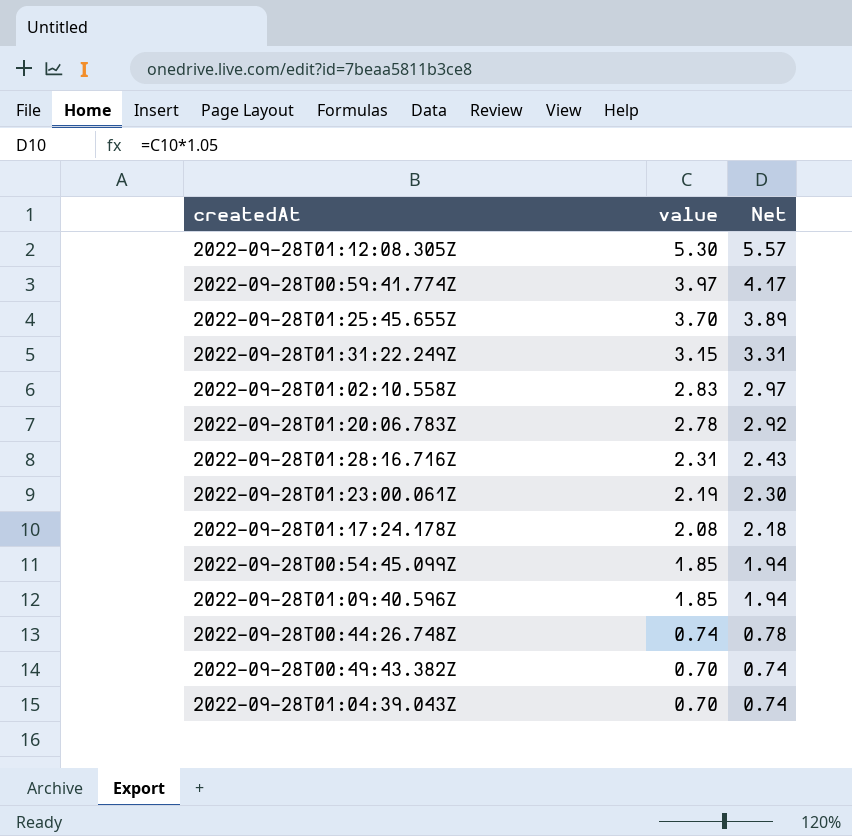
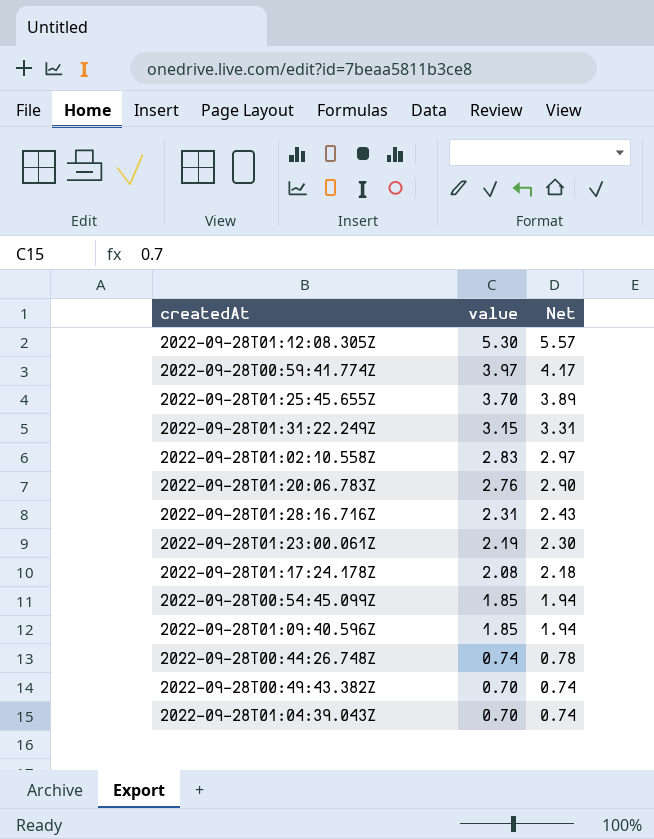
2022-09-28T01:20:06.783Z | value: 2.78 -> 2.76
2022-09-28T01:20:06.783Z | Net: 2.92 -> 2.90

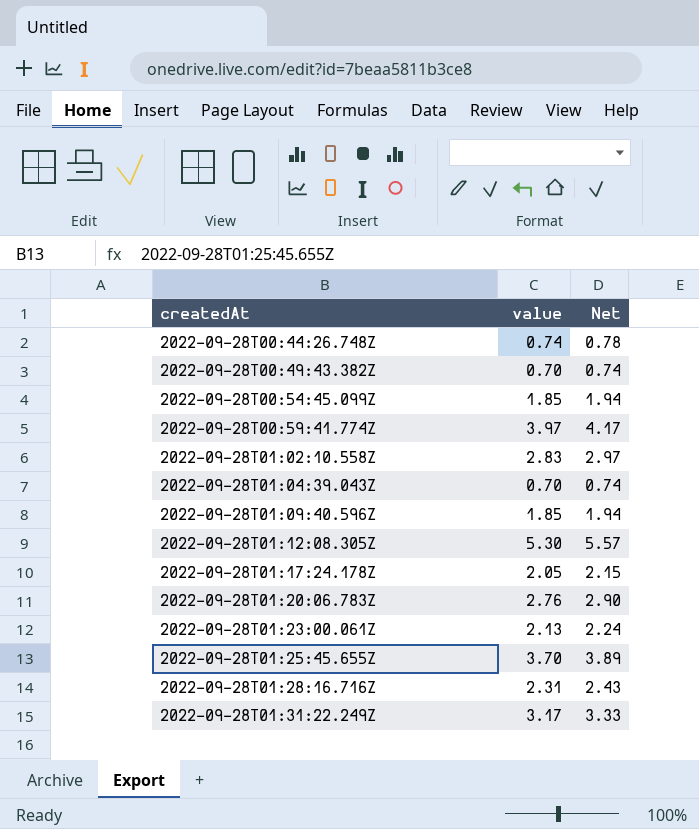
row order: value descending -> createdAt ascending
2022-09-28T01:17:24.178Z | value: 2.08 -> 2.05
2022-09-28T01:17:24.178Z | Net: 2.18 -> 2.15
2022-09-28T01:23:00.061Z | value: 2.19 -> 2.13
2022-09-28T01:23:00.061Z | Net: 2.30 -> 2.24
2022-09-28T01:31:22.249Z | value: 3.15 -> 3.17
2022-09-28T01:31:22.249Z | Net: 3.31 -> 3.33

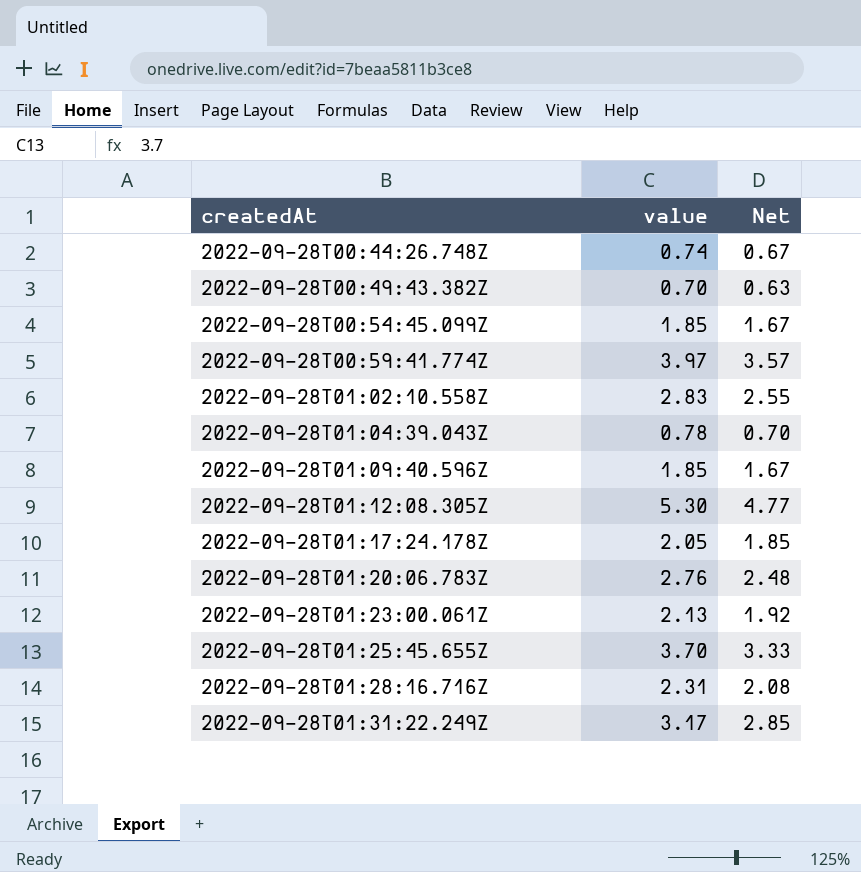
column Net | formula: [value] * 1.05 -> [value] * 0.9
2022-09-28T01:04:39.043Z | value: 0.70 -> 0.78

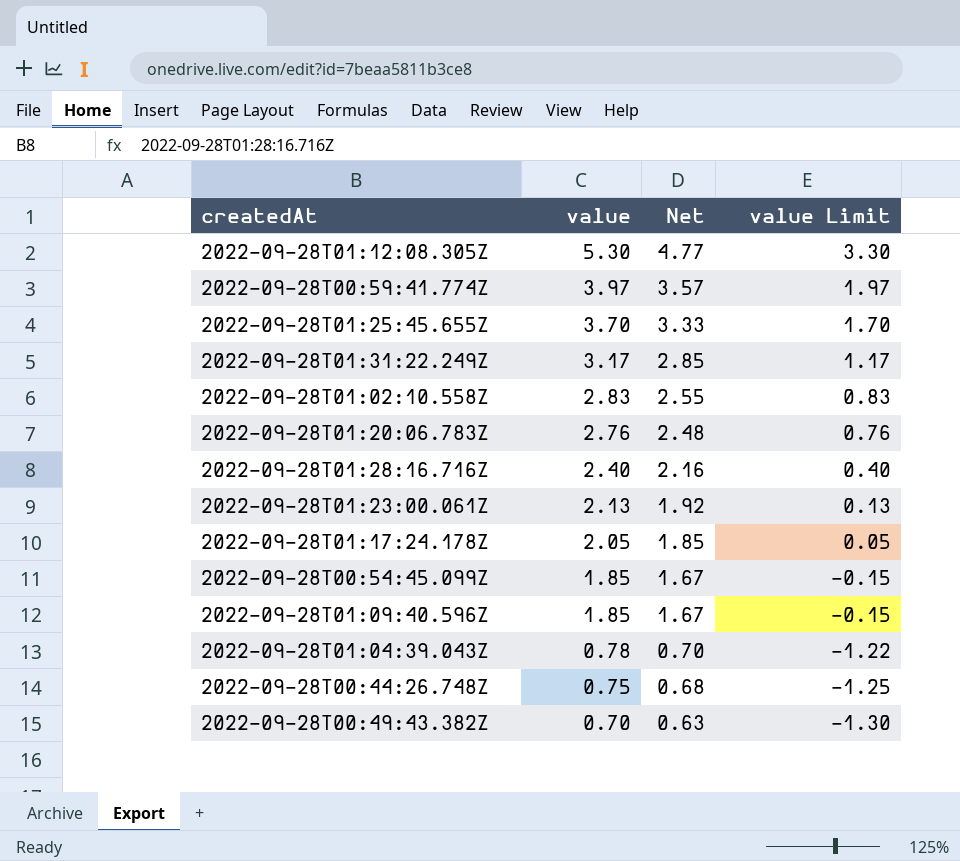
row order: createdAt ascending -> value descending
column value Limit | formula: none -> [value] - 2
2022-09-28T01:28:16.716Z | value: 2.31 -> 2.40
2022-09-28T01:28:16.716Z | Net: 2.08 -> 2.16
2022-09-28T00:44:26.748Z | value: 0.74 -> 0.75
2022-09-28T00:44:26.748Z | Net: 0.67 -> 0.68

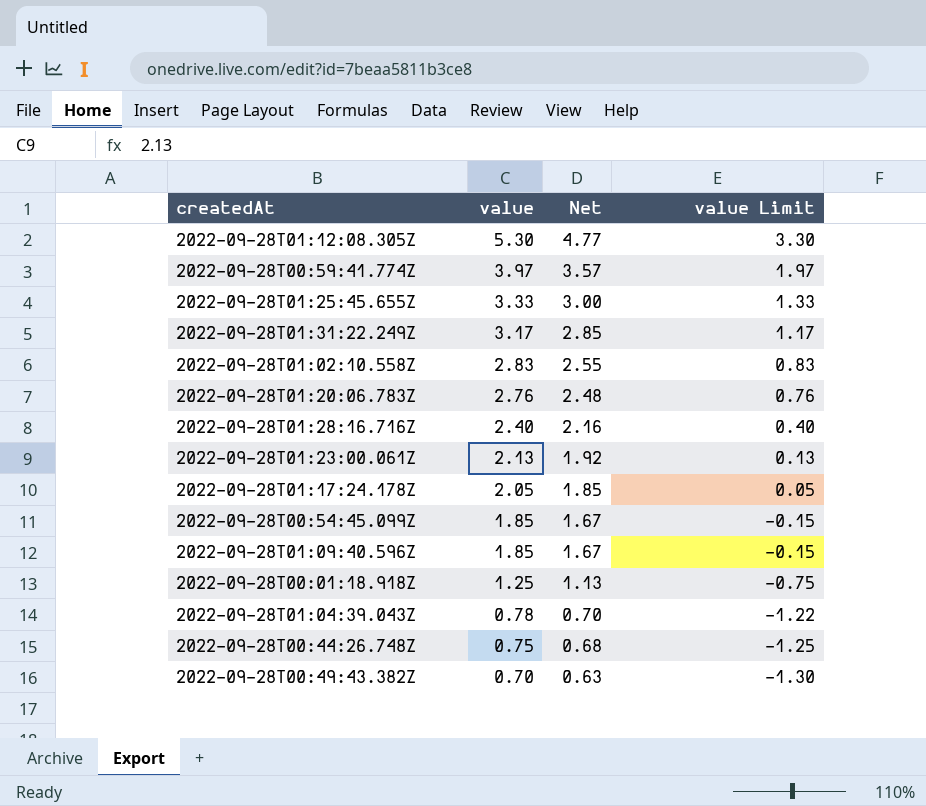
2022-09-28T01:25:45.655Z | value: 3.70 -> 3.33
2022-09-28T01:25:45.655Z | Net: 3.33 -> 3.00
2022-09-28T01:25:45.655Z | value Limit: 1.70 -> 1.33
row 2022-09-28T00:01:18.918Z: none -> 1.25 | 1.13 | -0.75

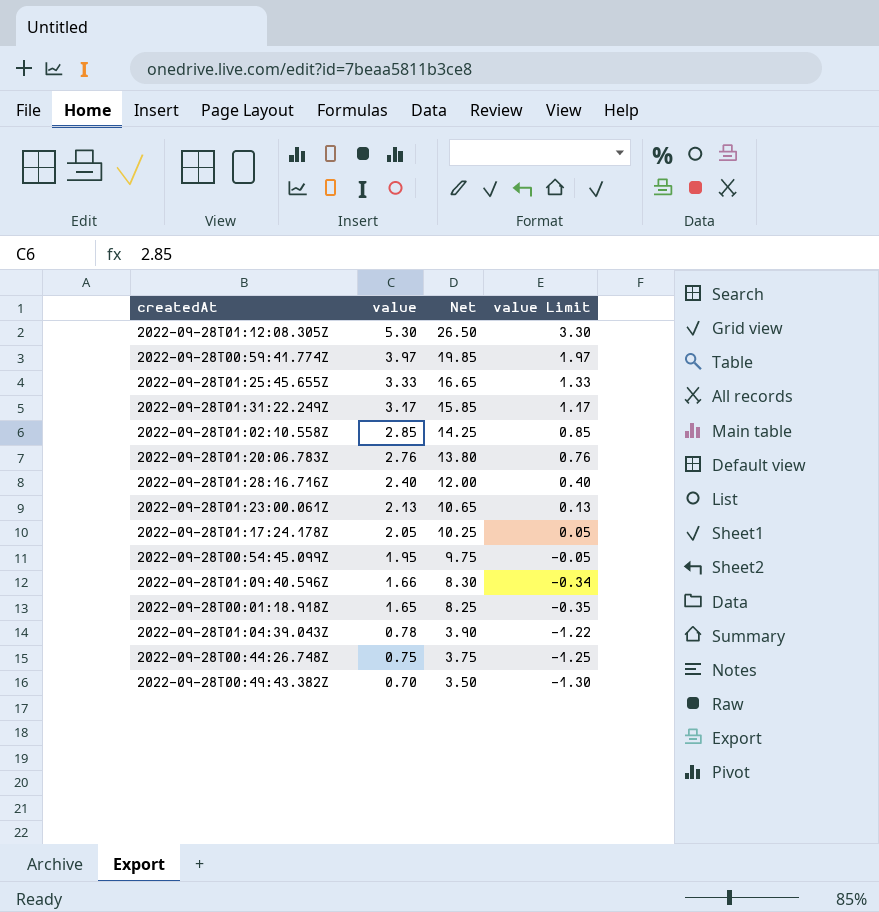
column Net | formula: [value] * 0.9 -> [value] * 5
2022-09-28T01:02:10.558Z | value: 2.83 -> 2.85
2022-09-28T01:02:10.558Z | value Limit: 0.83 -> 0.85
2022-09-28T00:54:45.099Z | value: 1.85 -> 1.95
2022-09-28T00:54:45.099Z | value Limit: -0.15 -> -0.05
2022-09-28T01:09:40.596Z | value: 1.85 -> 1.66
2022-09-28T01:09:40.596Z | value Limit: -0.15 -> -0.34
2022-09-28T00:01:18.918Z | value: 1.25 -> 1.65
2022-09-28T00:01:18.918Z | value Limit: -0.75 -> -0.35

